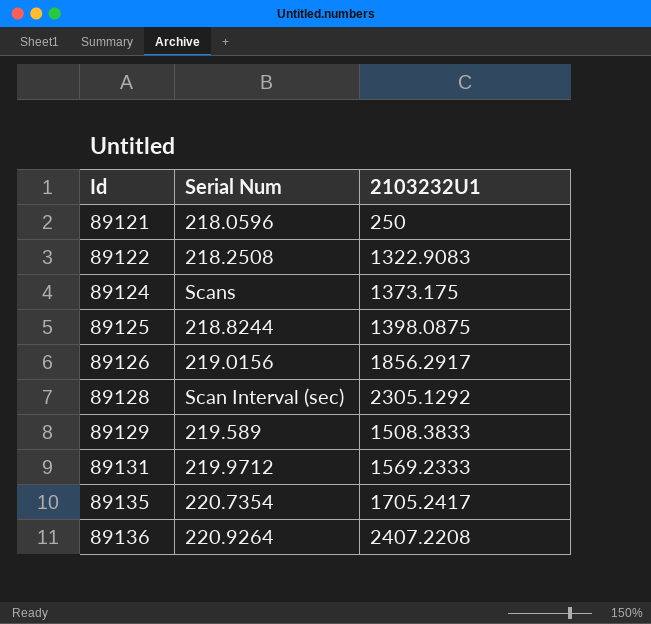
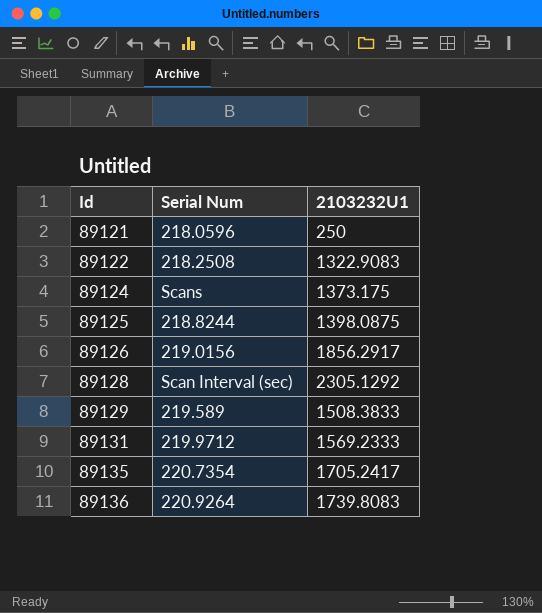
89136 | 2103232U1: 2407.2208 -> 1739.8083

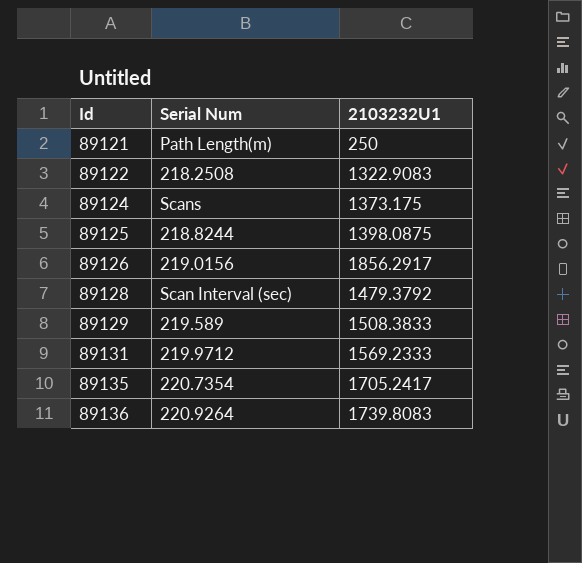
89121 | Serial Num: 218.0596 -> Path Length(m)
89128 | 2103232U1: 2305.1292 -> 1479.3792

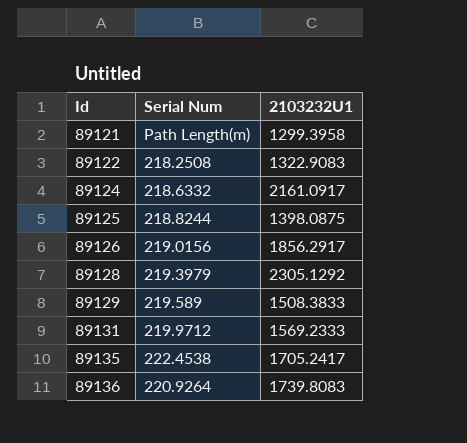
89121 | 2103232U1: 250 -> 1299.3958
89124 | Serial Num: Scans -> 218.6332
89124 | 2103232U1: 1373.175 -> 2161.0917
89128 | Serial Num: Scan Interval (sec) -> 219.3979
89128 | 2103232U1: 1479.3792 -> 2305.1292
89135 | Serial Num: 220.7354 -> 222.4538

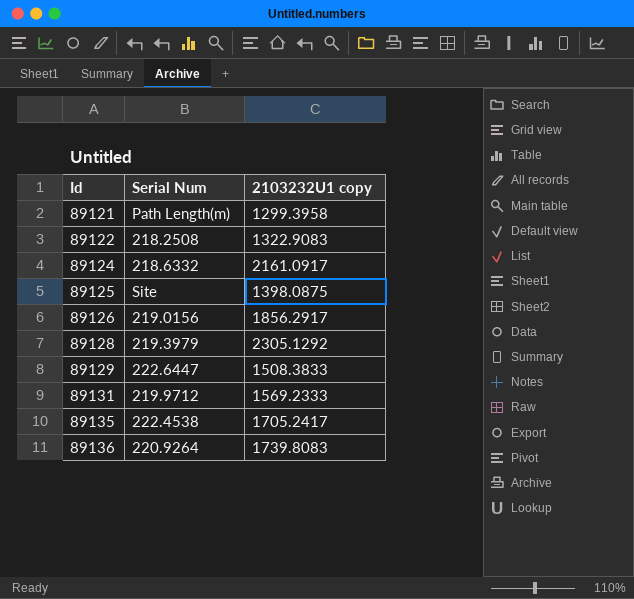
column name: 2103232U1 -> 2103232U1 copy
89125 | Serial Num: 218.8244 -> Site
89129 | Serial Num: 219.589 -> 222.6447

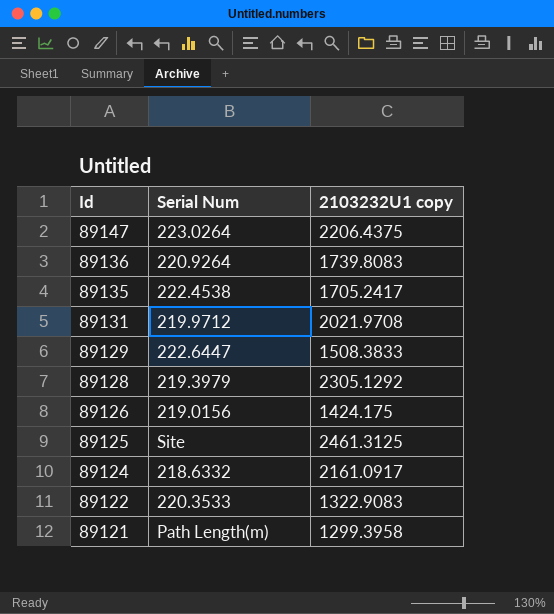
row order: Id ascending -> Id descending
row 89147: none -> 223.0264 | 2206.4375
89131 | 2103232U1 copy: 1569.2333 -> 2021.9708
89126 | 2103232U1 copy: 1856.2917 -> 1424.175
89125 | 2103232U1 copy: 1398.0875 -> 2461.3125
89122 | Serial Num: 218.2508 -> 220.3533

